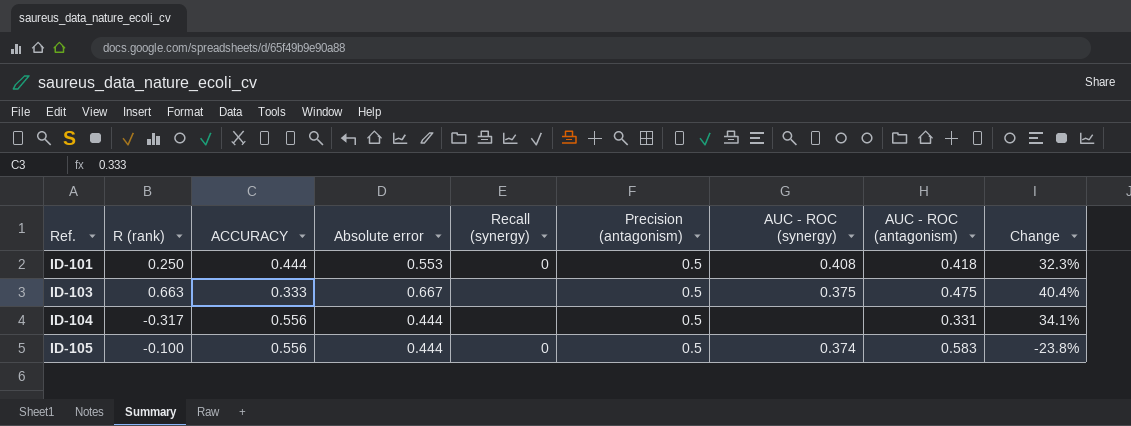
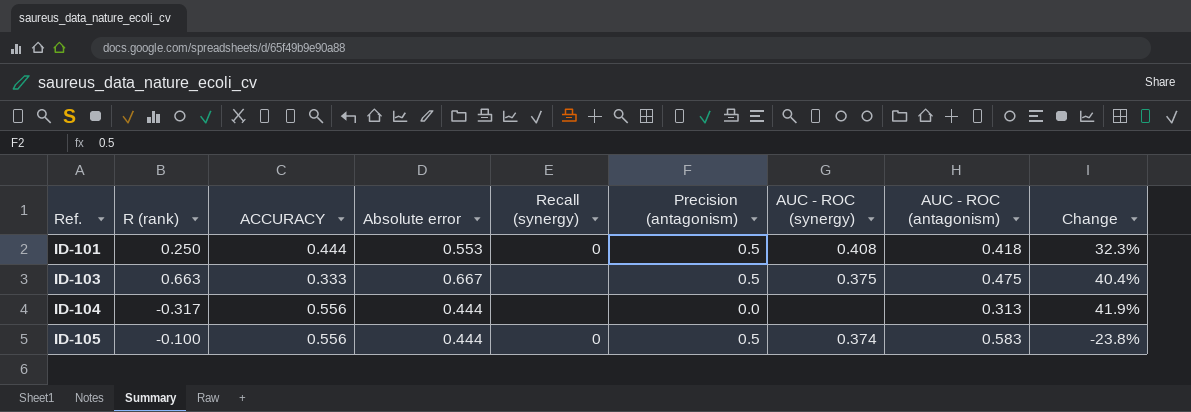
ID-104 | Precision (antagonism): 0.5 -> 0.0
ID-104 | AUC - ROC (antagonism): 0.331 -> 0.313
ID-104 | Change: 34.1% -> 41.9%

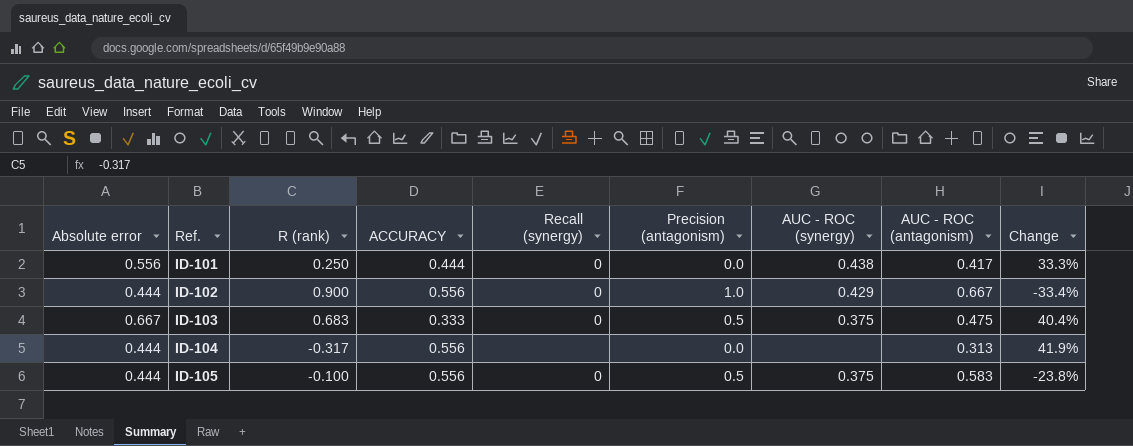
column Absolute error | position: 4 -> 1
ID-101 | Absolute error: 0.553 -> 0.556
ID-101 | Precision (antagonism): 0.5 -> 0.0
ID-101 | AUC - ROC (synergy): 0.408 -> 0.438
ID-101 | AUC - ROC (antagonism): 0.418 -> 0.417
ID-101 | Change: 32.3% -> 33.3%
row ID-102: none -> 0.444 | 0.900 | 0.556 | 0 | 1.0 | 0.429 | 0.667 | -33.4%
ID-103 | R (rank): 0.663 -> 0.683
ID-103 | Recall (synergy): none -> 0
ID-105 | AUC - ROC (synergy): 0.374 -> 0.375

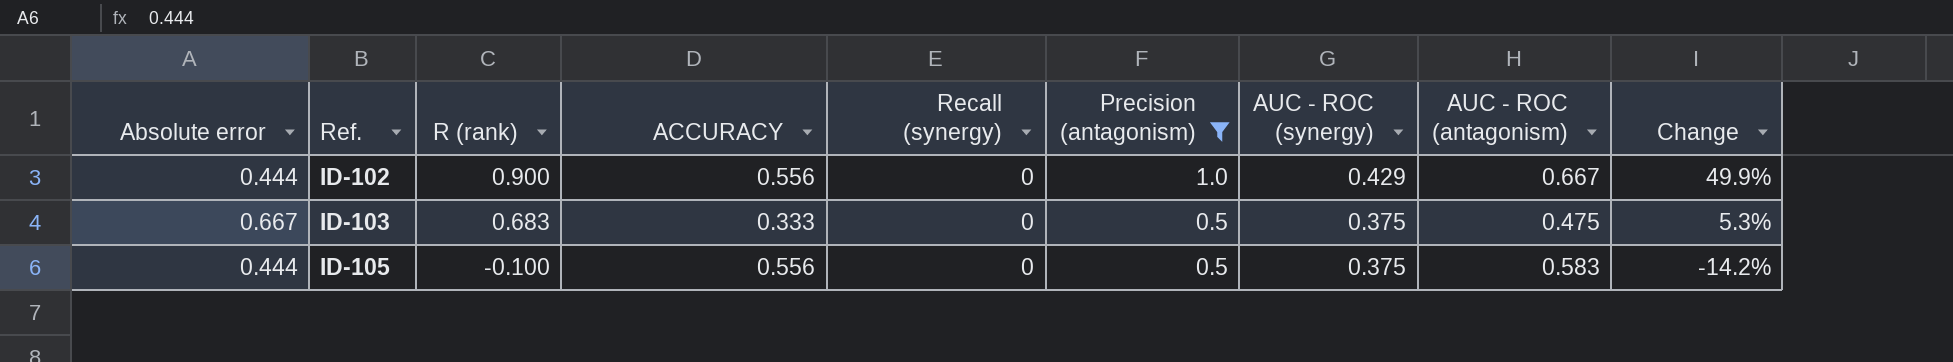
filter: none -> Precision (antagonism) != 0.0
column Change | formula: ([Absolute error] - [AUC - ROC (antagonism)]) / [AUC - ROC (antagonism)] -> ([Precision (antagonism)] - [AUC - ROC (antagonism)]) / [AUC - ROC (antagonism)]

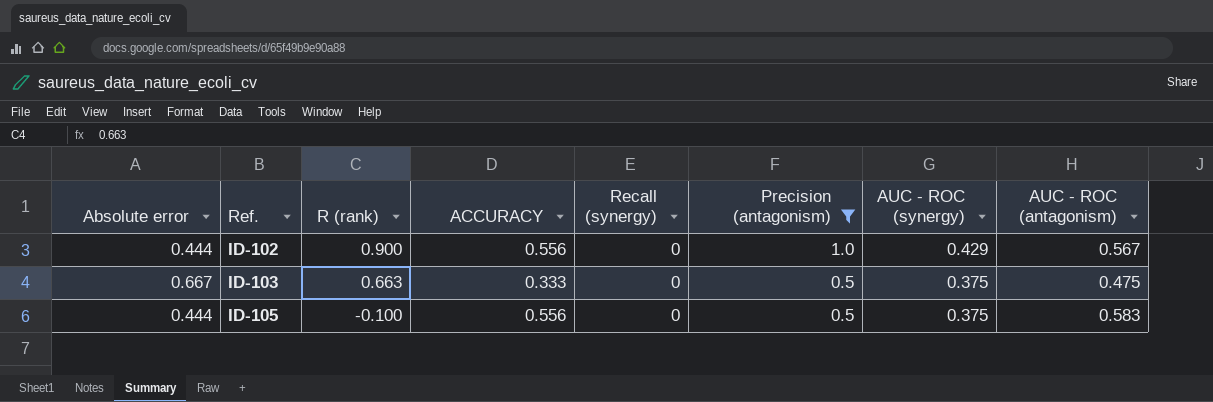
column Change | formula: ([Precision (antagonism)] - [AUC - ROC (antagonism)]) / [AUC - ROC (antagonism)] -> none
ID-102 | AUC - ROC (antagonism): 0.667 -> 0.567
ID-103 | R (rank): 0.683 -> 0.663

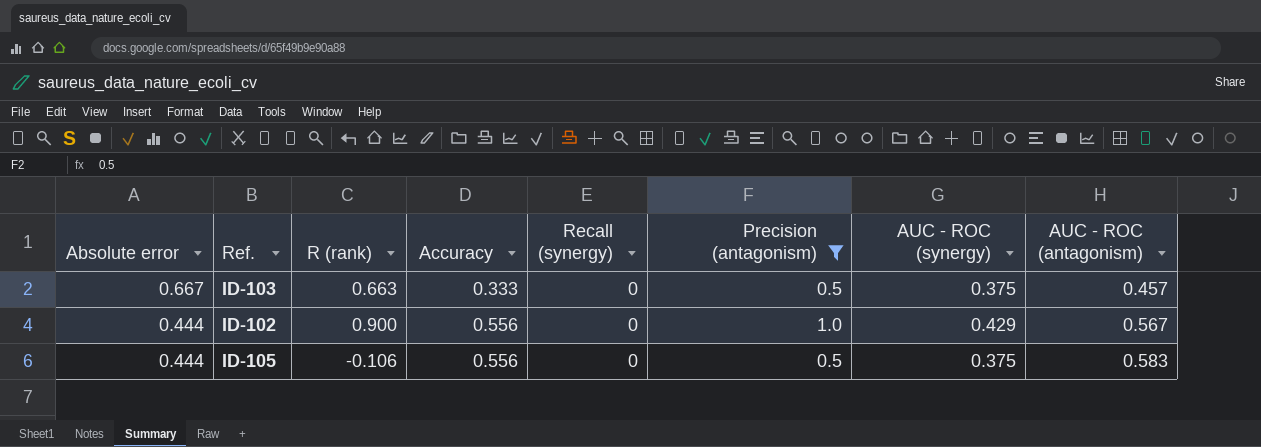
row order: Ref. ascending -> Absolute error descending
column name: ACCURACY -> Accuracy
ID-103 | AUC - ROC (antagonism): 0.475 -> 0.457
ID-105 | R (rank): -0.100 -> -0.106

